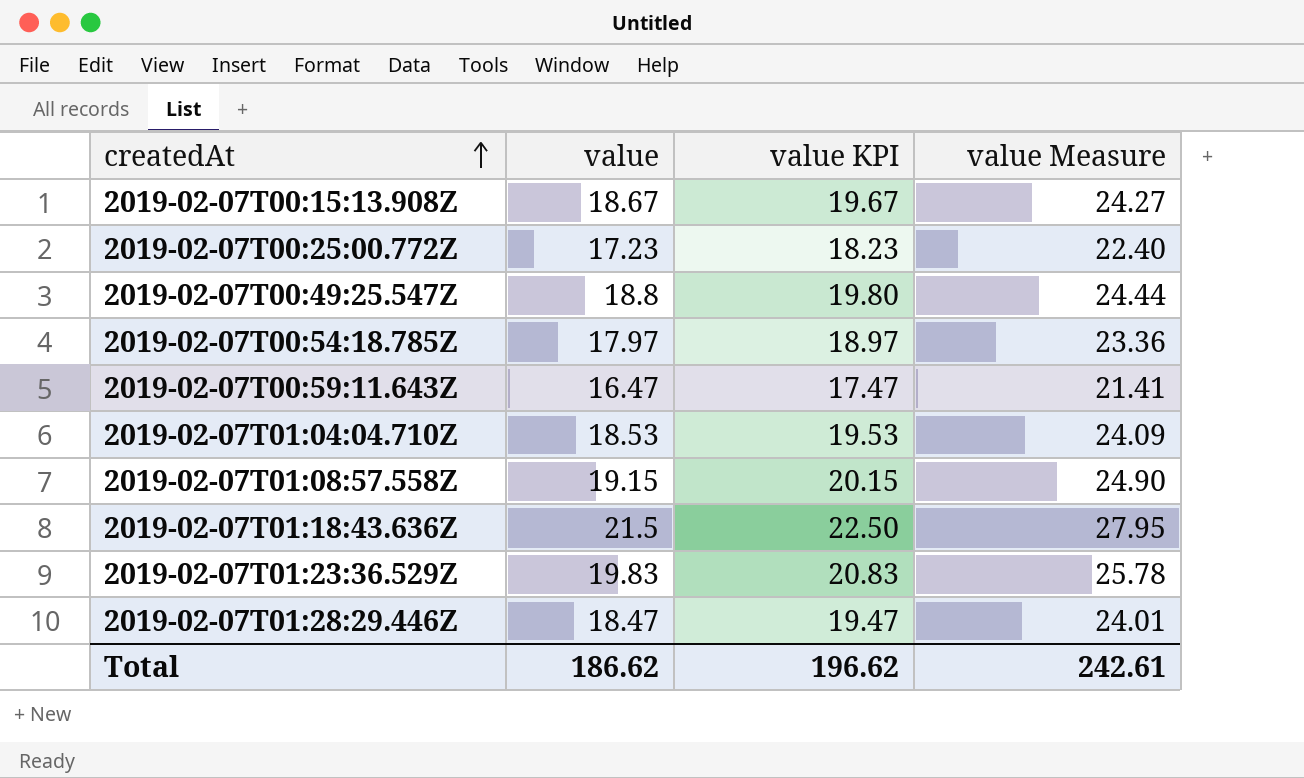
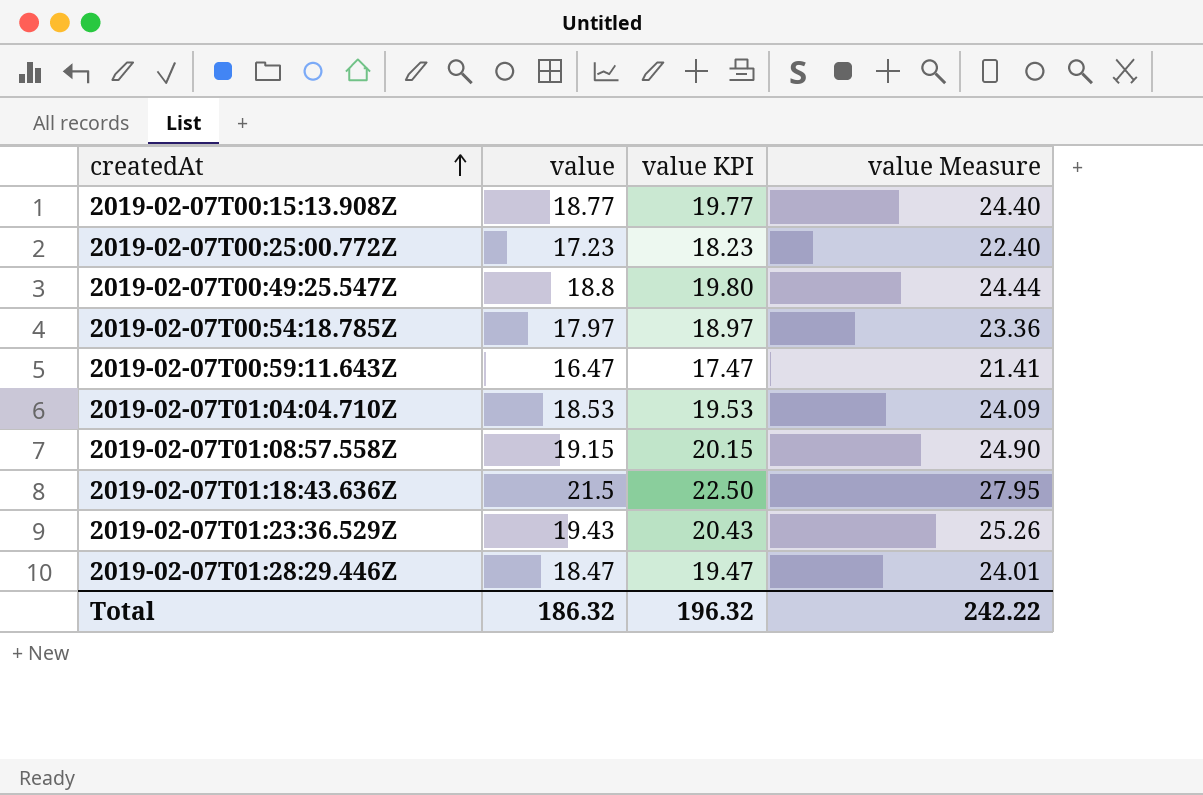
2019-02-07T00:15:13.908Z | value: 18.67 -> 18.77
2019-02-07T00:15:13.908Z | value KPI: 19.67 -> 19.77
2019-02-07T00:15:13.908Z | value Measure: 24.27 -> 24.40
2019-02-07T01:23:36.529Z | value: 19.83 -> 19.43
2019-02-07T01:23:36.529Z | value KPI: 20.83 -> 20.43
2019-02-07T01:23:36.529Z | value Measure: 25.78 -> 25.26
Total | value: 186.62 -> 186.32
Total | value KPI: 196.62 -> 196.32
Total | value Measure: 242.61 -> 242.22

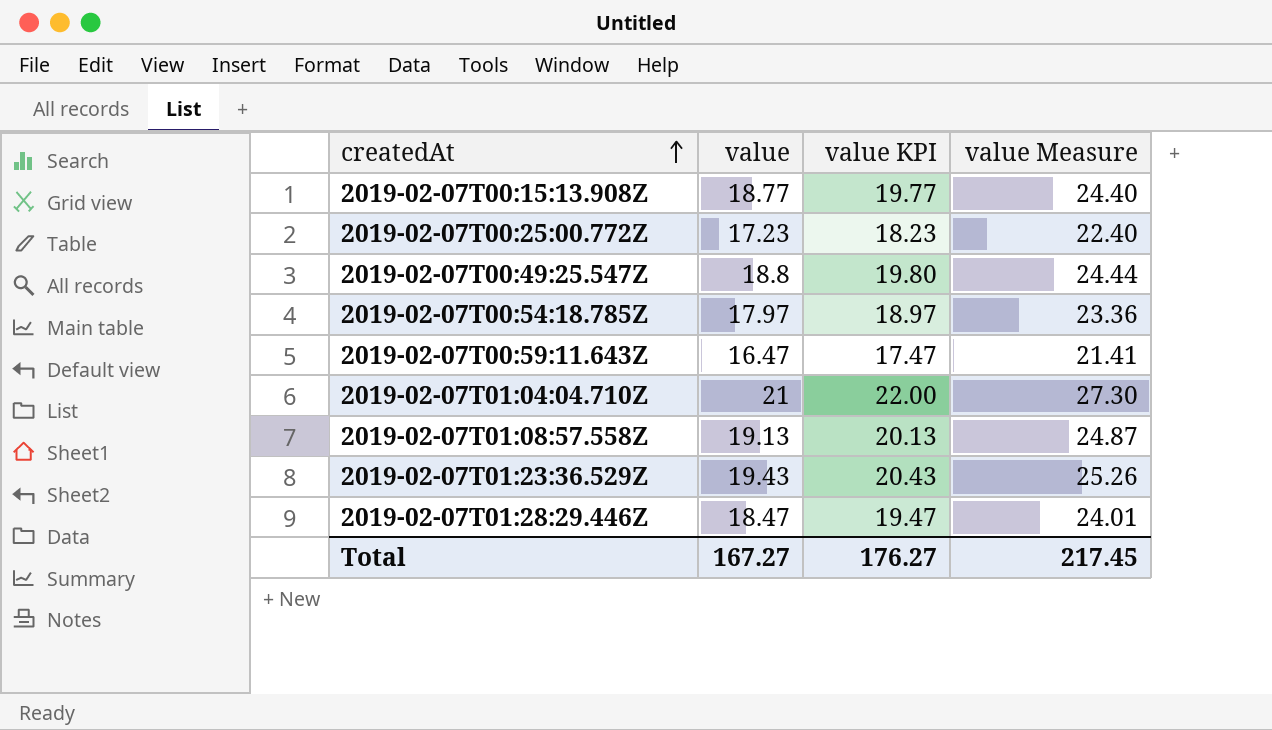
row 2019-02-07T01:18:43.636Z: 21.5 | 22.50 | 27.95 -> none
2019-02-07T01:04:04.710Z | value: 18.53 -> 21
2019-02-07T01:04:04.710Z | value KPI: 19.53 -> 22.00
2019-02-07T01:04:04.710Z | value Measure: 24.09 -> 27.30
2019-02-07T01:08:57.558Z | value: 19.15 -> 19.13
2019-02-07T01:08:57.558Z | value KPI: 20.15 -> 20.13
2019-02-07T01:08:57.558Z | value Measure: 24.90 -> 24.87
Total | value: 186.32 -> 167.27
Total | value KPI: 196.32 -> 176.27
Total | value Measure: 242.22 -> 217.45

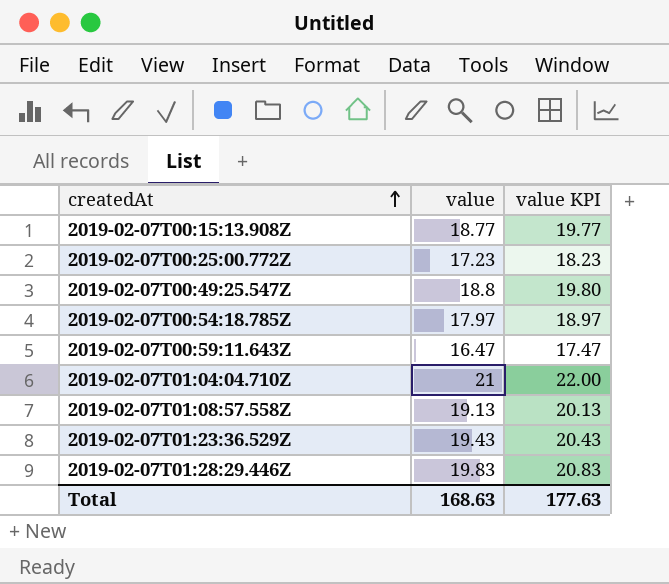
column value Measure | formula: [value] * 1.3 -> none
2019-02-07T01:28:29.446Z | value: 18.47 -> 19.83
2019-02-07T01:28:29.446Z | value KPI: 19.47 -> 20.83
Total | value: 167.27 -> 168.63
Total | value KPI: 176.27 -> 177.63

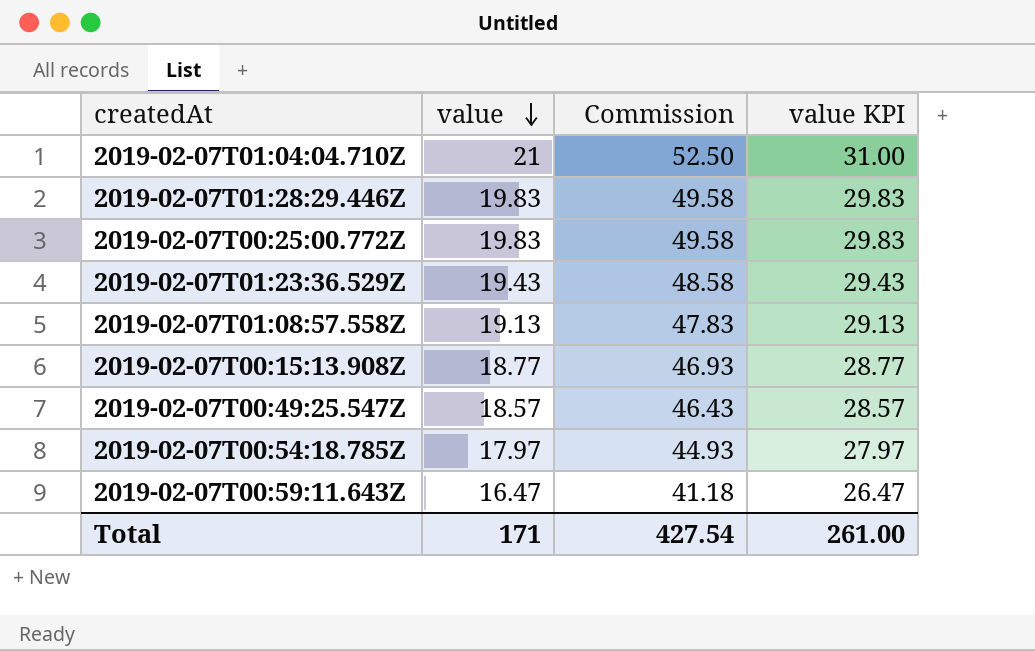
row order: createdAt ascending -> value descending
column Commission | formula: none -> [value] * 2.5
column value KPI | formula: [value] + 1 -> [value] + 10
2019-02-07T00:25:00.772Z | value: 17.23 -> 19.83
2019-02-07T00:49:25.547Z | value: 18.8 -> 18.57
Total | value: 168.63 -> 171
Total | value KPI: 177.63 -> 261.00

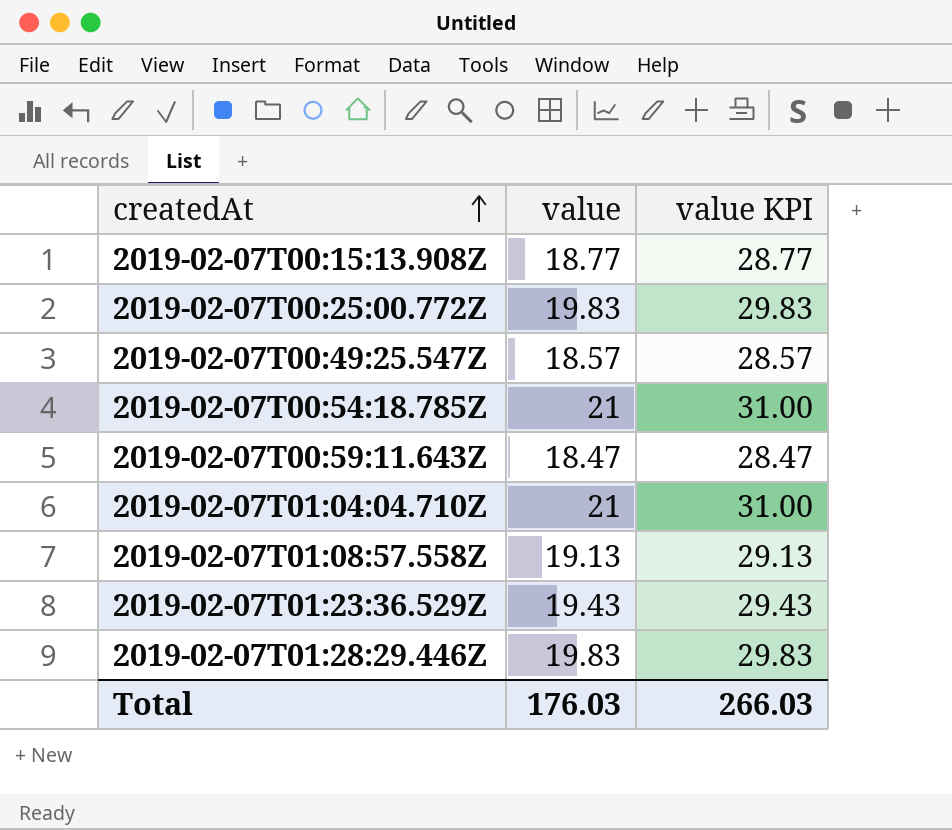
row order: value descending -> createdAt ascending
column Commission | formula: [value] * 2.5 -> none
2019-02-07T00:54:18.785Z | value: 17.97 -> 21
2019-02-07T00:54:18.785Z | value KPI: 27.97 -> 31.00
2019-02-07T00:59:11.643Z | value: 16.47 -> 18.47
2019-02-07T00:59:11.643Z | value KPI: 26.47 -> 28.47
Total | value: 171 -> 176.03
Total | value KPI: 261.00 -> 266.03

